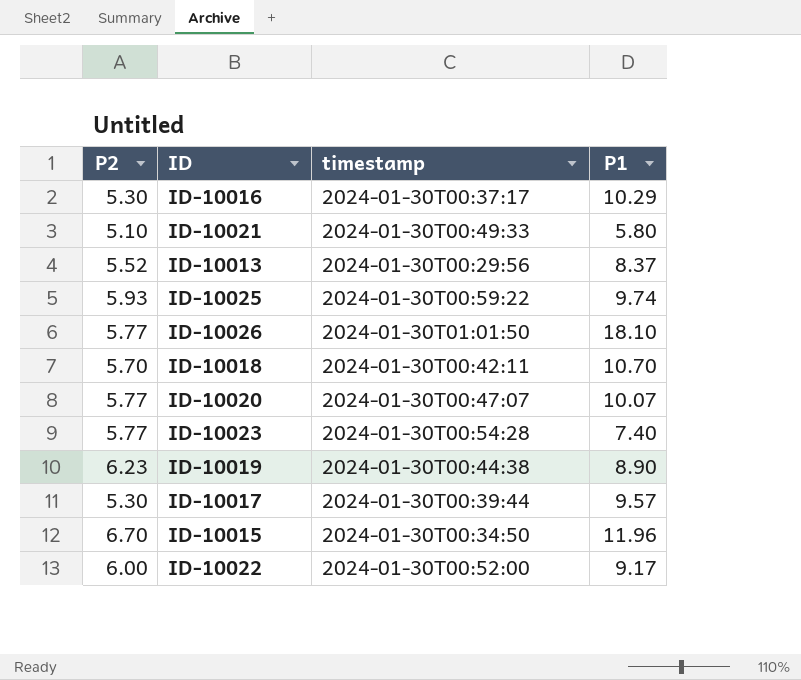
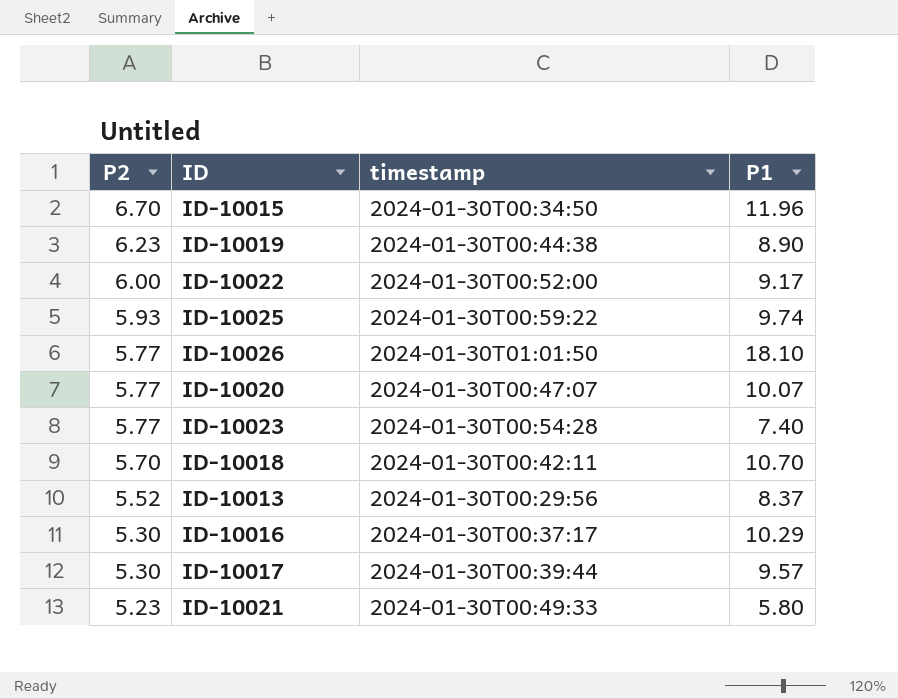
row order: none -> P2 descending
ID-10021 | P2: 5.10 -> 5.23

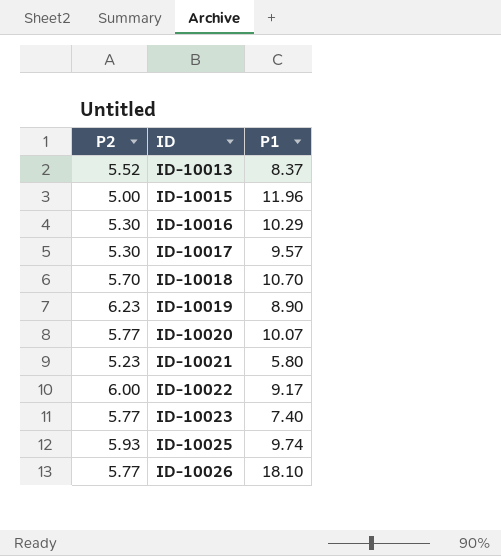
row order: P2 descending -> ID ascending
column timestamp | position: 3 -> none
ID-10015 | P2: 6.70 -> 5.00

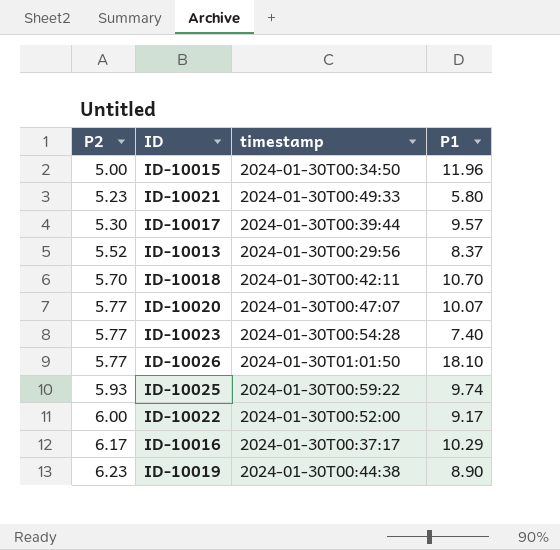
row order: ID ascending -> P2 ascending
column timestamp | position: none -> 3
ID-10016 | P2: 5.30 -> 6.17

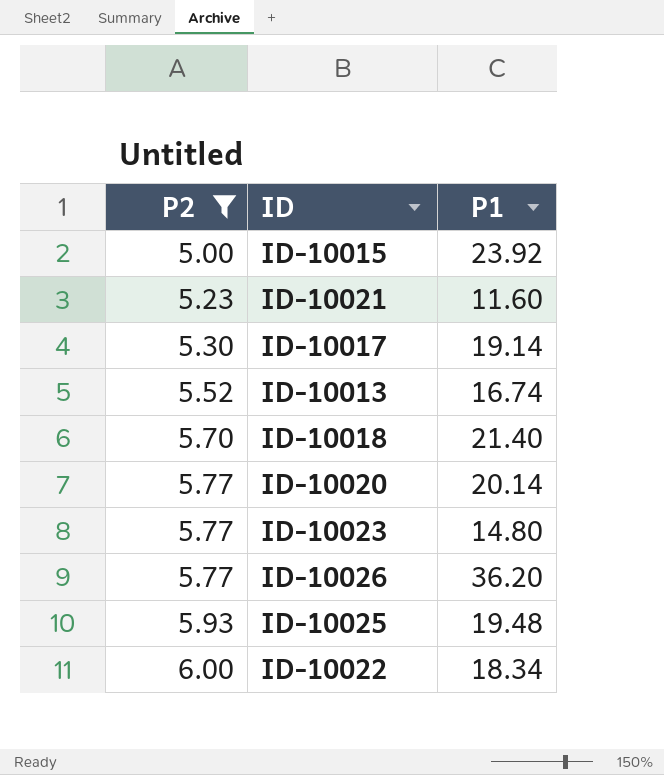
filter: none -> P2 <= 6.00
column timestamp | position: 3 -> none
ID-10015 | P1: 11.96 -> 23.92
ID-10021 | P1: 5.80 -> 11.60
ID-10017 | P1: 9.57 -> 19.14
ID-10013 | P1: 8.37 -> 16.74
ID-10018 | P1: 10.70 -> 21.40
ID-10020 | P1: 10.07 -> 20.14
ID-10023 | P1: 7.40 -> 14.80
ID-10026 | P1: 18.10 -> 36.20
ID-10025 | P1: 9.74 -> 19.48
ID-10022 | P1: 9.17 -> 18.34

